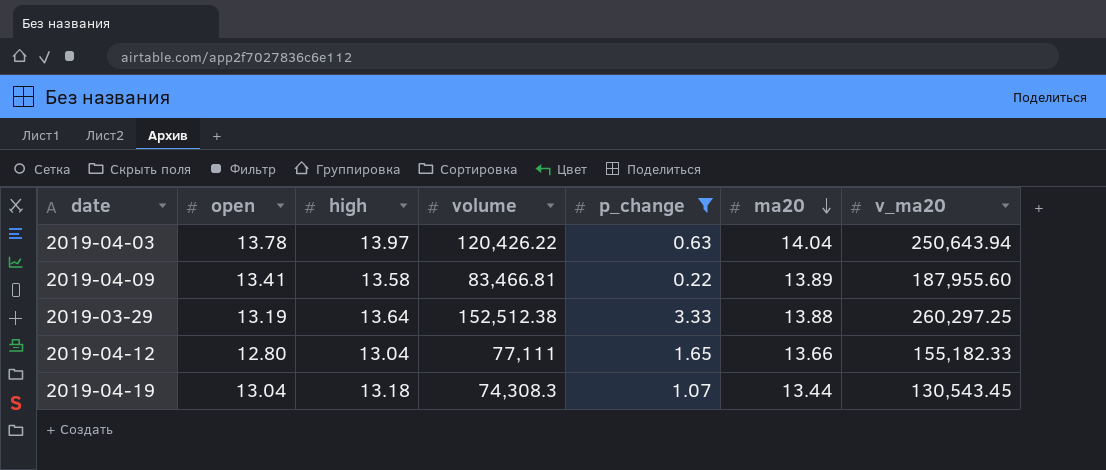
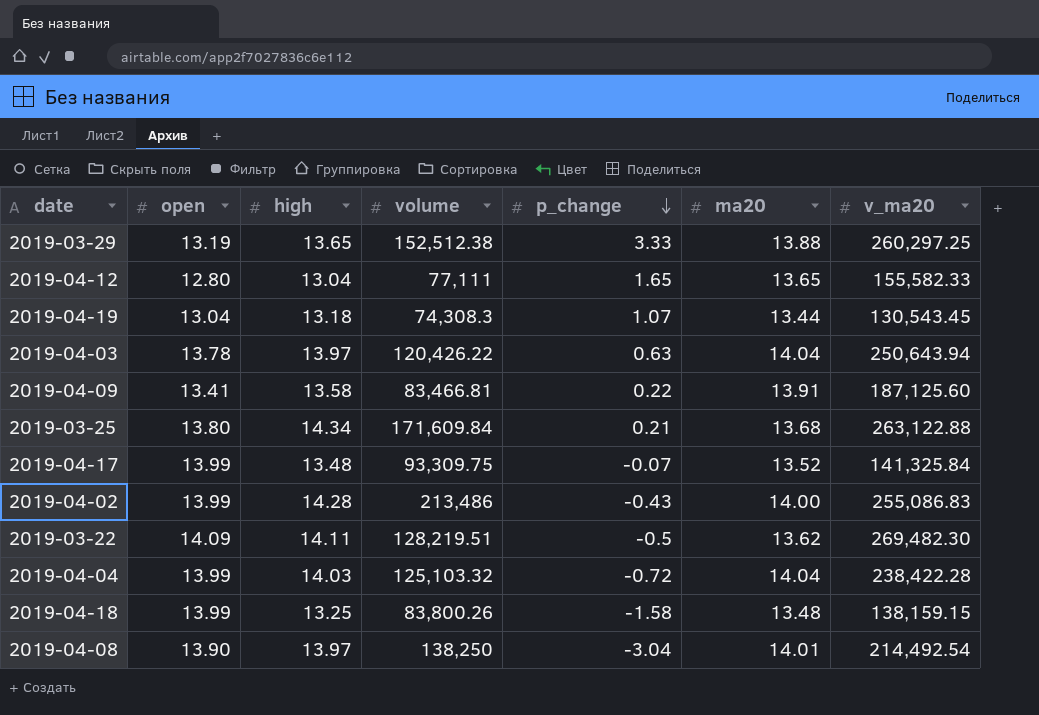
filter: p_change >= 0.22 -> none
row order: ma20 descending -> p_change descending
2019-03-29 | high: 13.64 -> 13.65
2019-04-12 | ma20: 13.66 -> 13.65
2019-04-12 | v_ma20: 155,182.33 -> 155,582.33
2019-04-09 | ma20: 13.89 -> 13.91
2019-04-09 | v_ma20: 187,955.60 -> 187,125.60

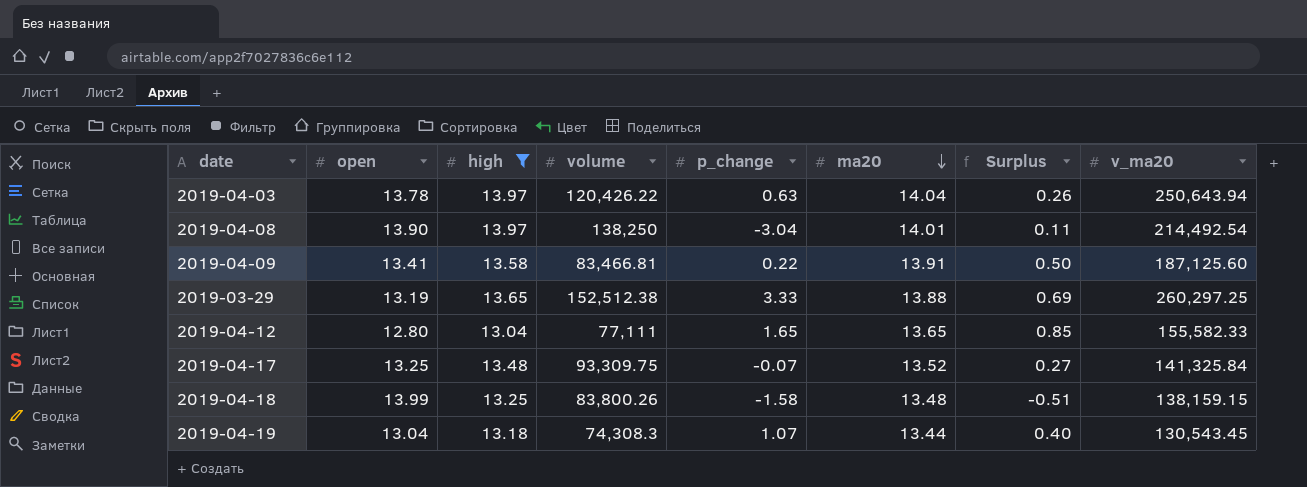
filter: none -> high <= 13.97
row order: p_change descending -> ma20 descending
column Surplus | formula: none -> [ma20] - [open]
2019-04-17 | open: 13.99 -> 13.25

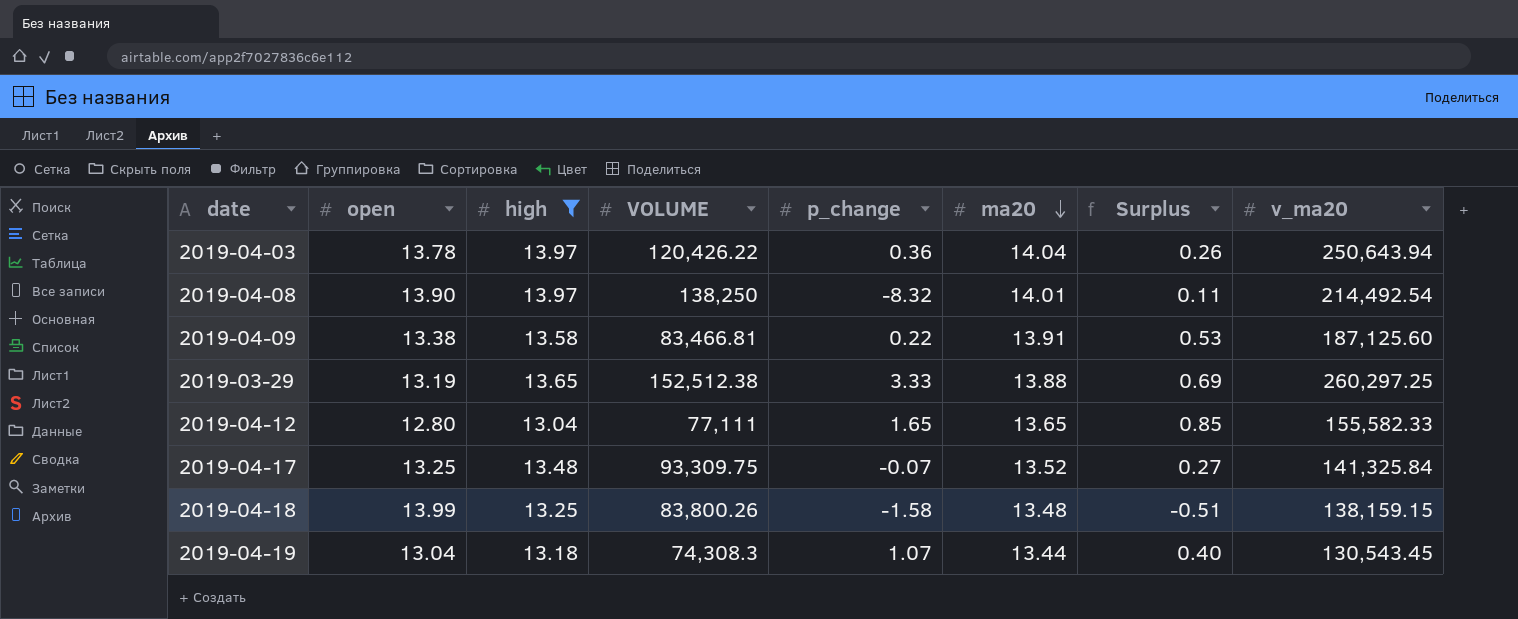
column name: volume -> VOLUME
2019-04-03 | p_change: 0.63 -> 0.36
2019-04-08 | p_change: -3.04 -> -8.32
2019-04-09 | open: 13.41 -> 13.38
2019-04-09 | Surplus: 0.50 -> 0.53

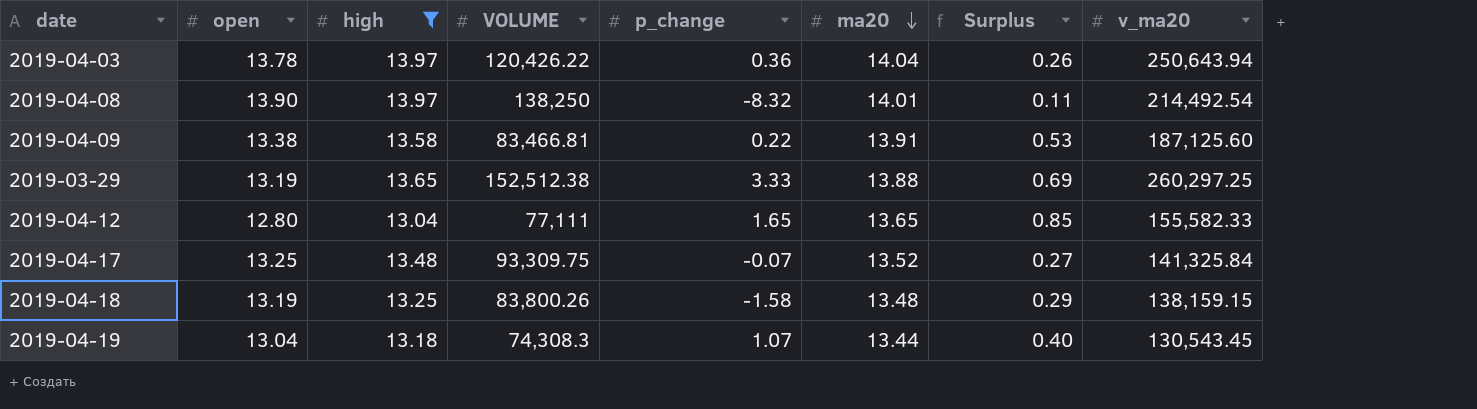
2019-04-18 | open: 13.99 -> 13.19
2019-04-18 | Surplus: -0.51 -> 0.29

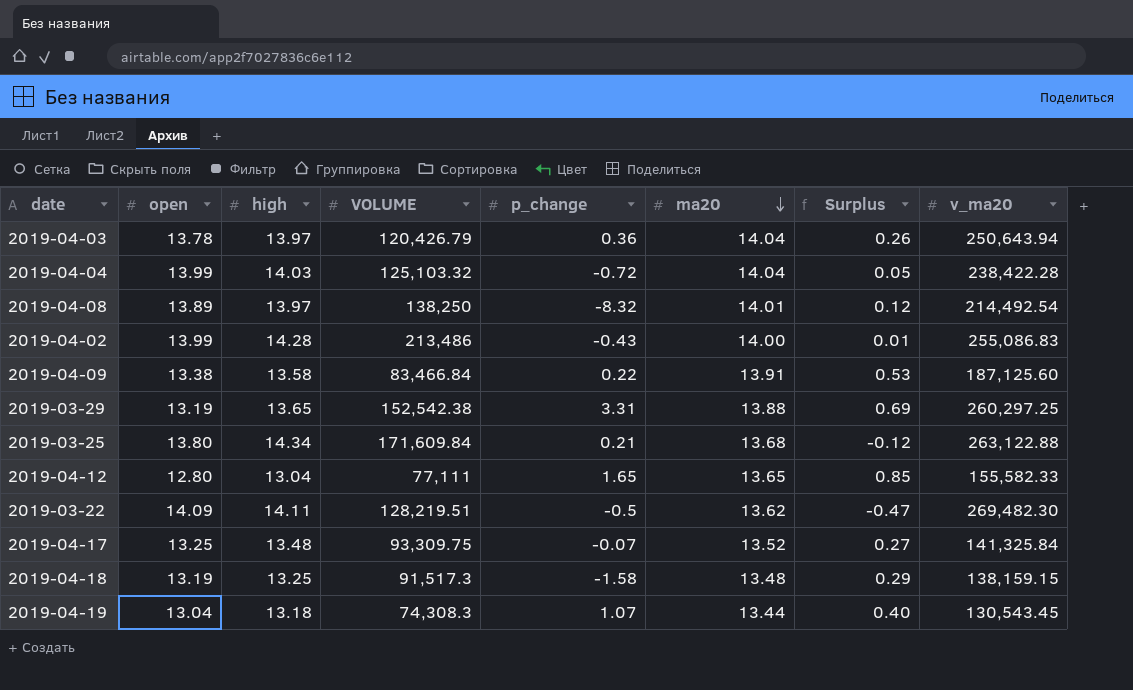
filter: high <= 13.97 -> none
2019-04-03 | VOLUME: 120,426.22 -> 120,426.79
2019-04-08 | open: 13.90 -> 13.89
2019-04-08 | Surplus: 0.11 -> 0.12
2019-04-09 | VOLUME: 83,466.81 -> 83,466.84
2019-03-29 | VOLUME: 152,512.38 -> 152,542.38
2019-03-29 | p_change: 3.33 -> 3.31
2019-04-18 | VOLUME: 83,800.26 -> 91,517.3

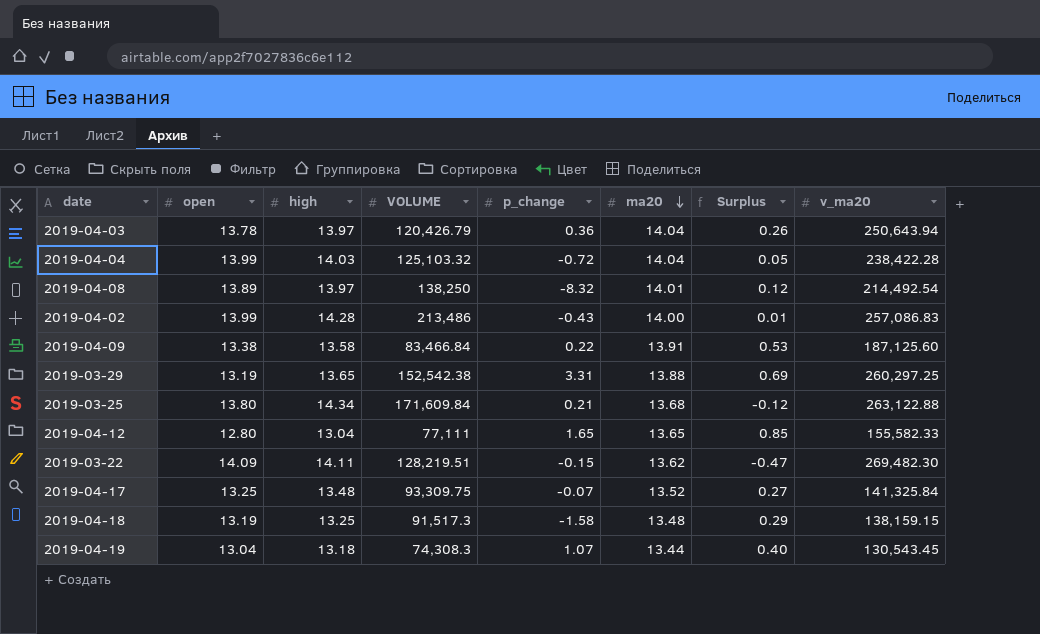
2019-04-02 | v_ma20: 255,086.83 -> 257,086.83
2019-03-22 | p_change: -0.5 -> -0.15

